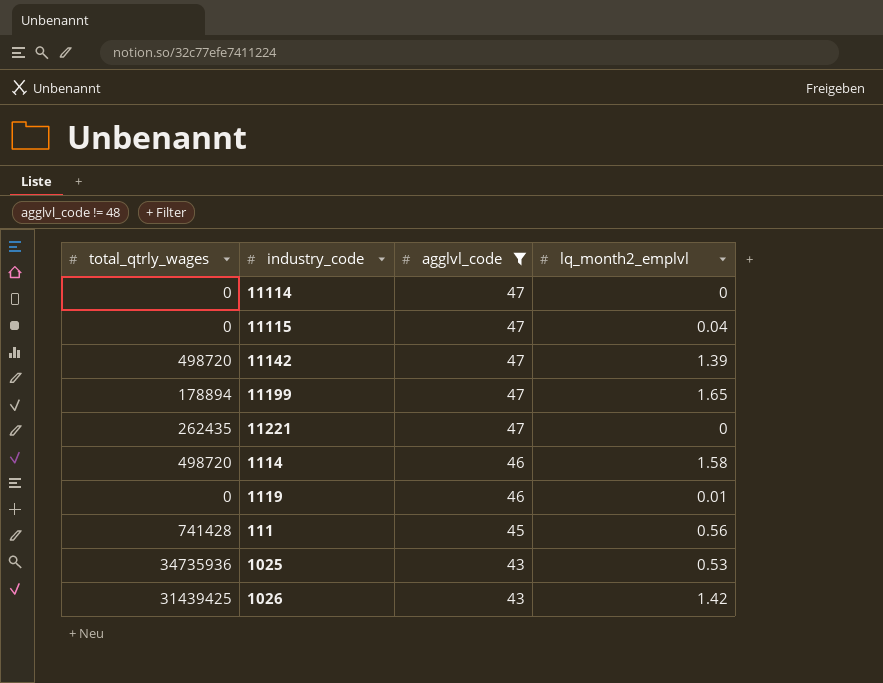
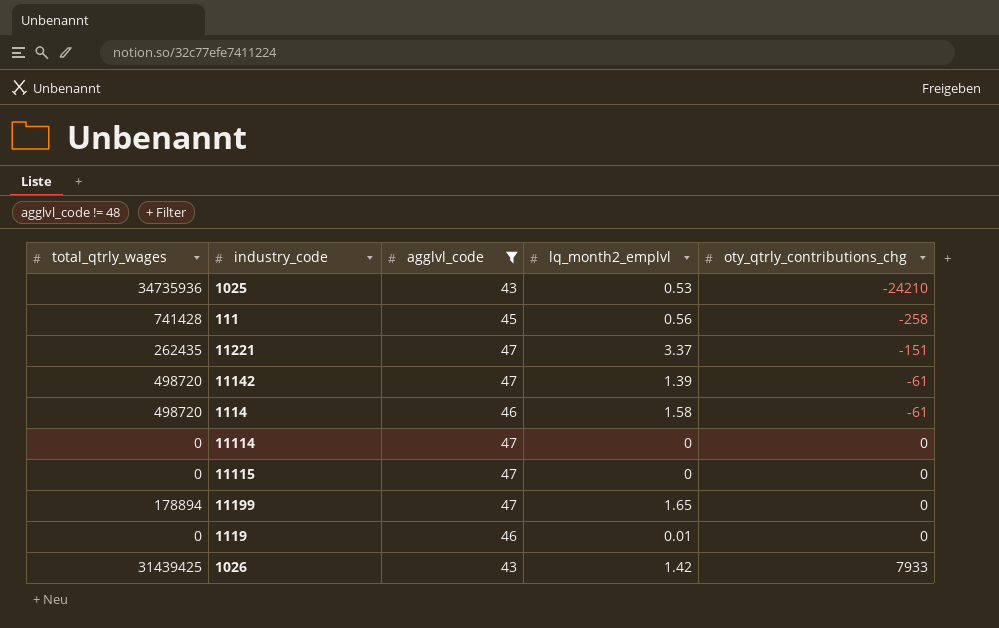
row order: agglvl_code descending -> oty_qtrly_contributions_chg ascending
column oty_qtrly_contributions_chg | position: none -> 5
11221 | lq_month2_emplvl: 0 -> 3.37
11115 | lq_month2_emplvl: 0.04 -> 0

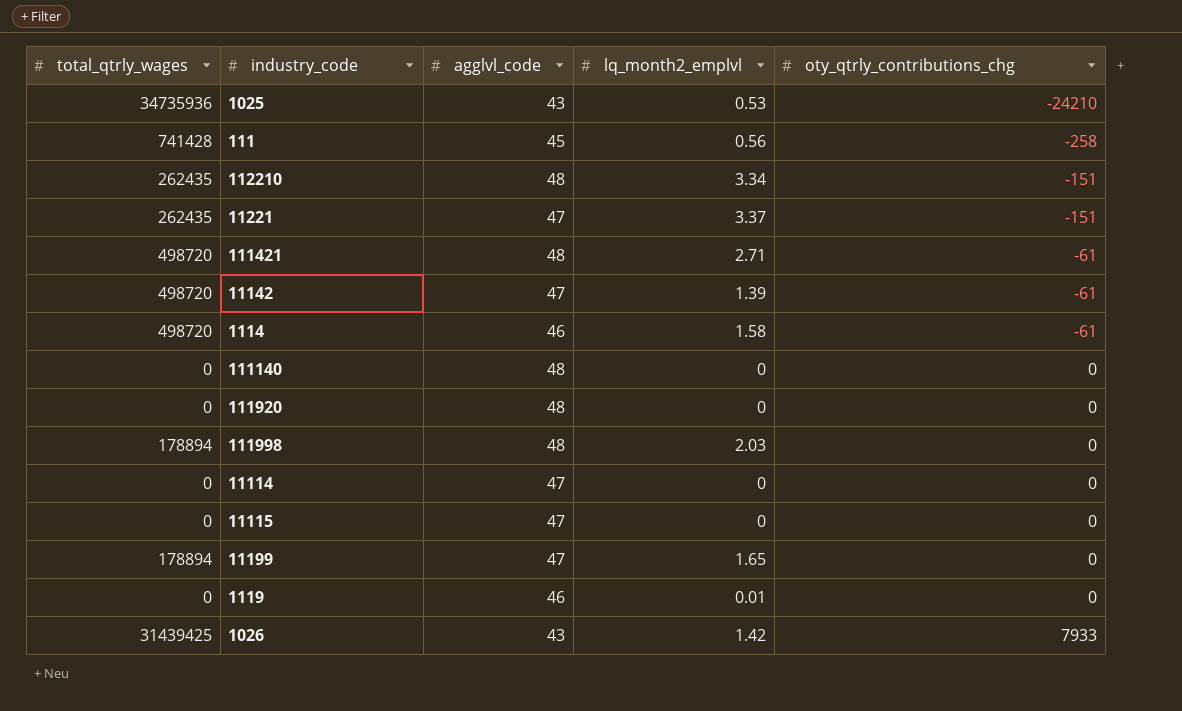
filter: agglvl_code != 48 -> none

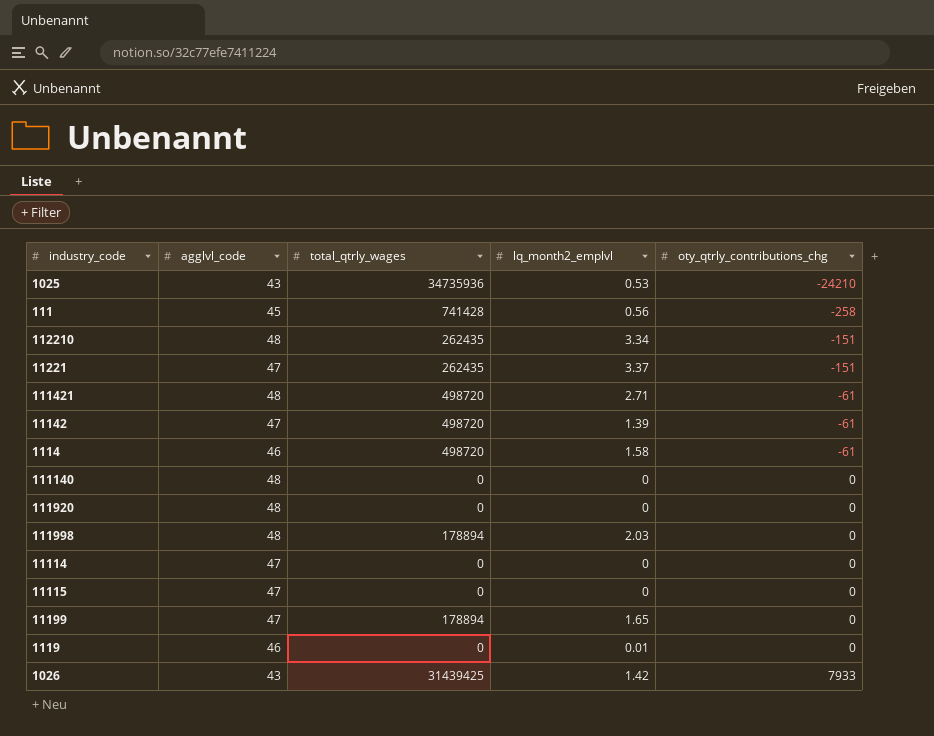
column total_qtrly_wages | position: 1 -> 3

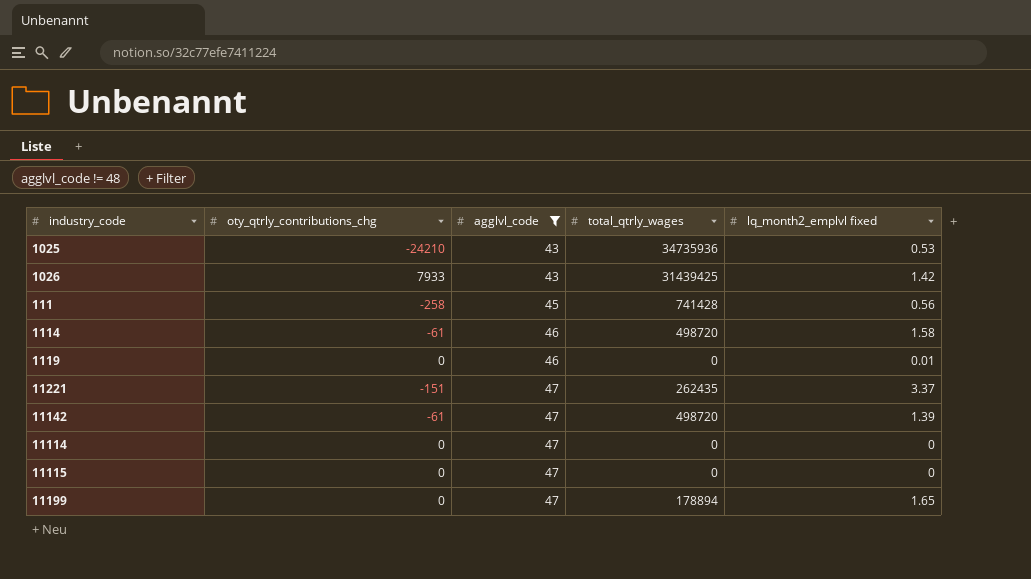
filter: none -> agglvl_code != 48
row order: oty_qtrly_contributions_chg ascending -> agglvl_code ascending
column oty_qtrly_contributions_chg | position: 5 -> 2
column name: lq_month2_emplvl -> lq_month2_emplvl fixed

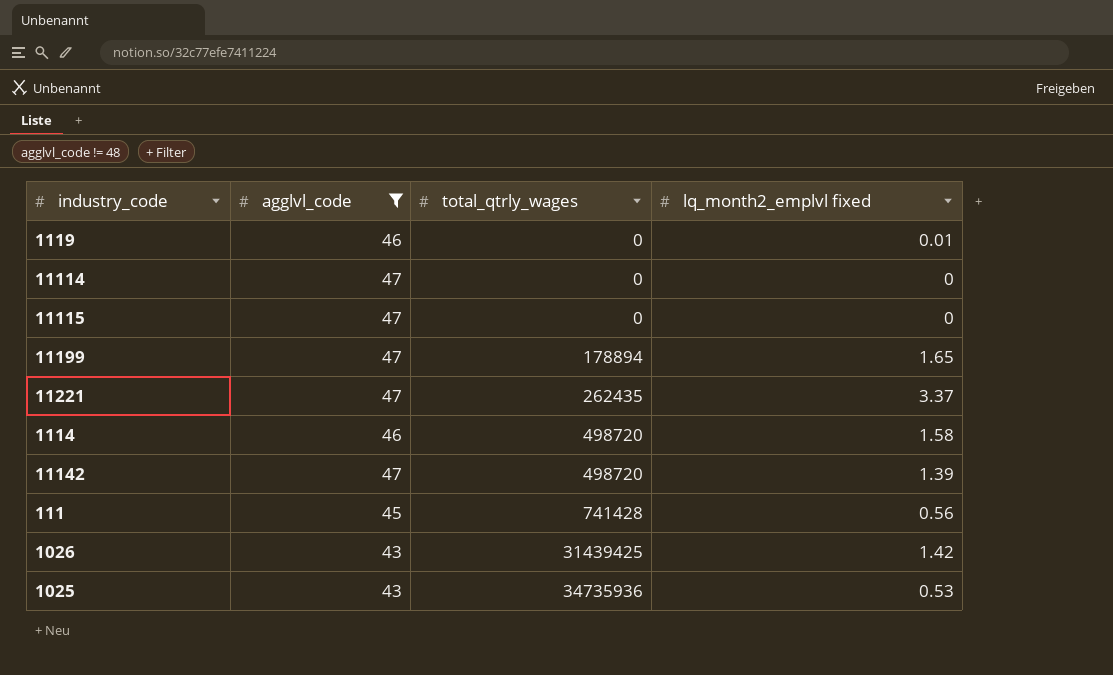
row order: agglvl_code ascending -> total_qtrly_wages ascending
column oty_qtrly_contributions_chg | position: 2 -> none

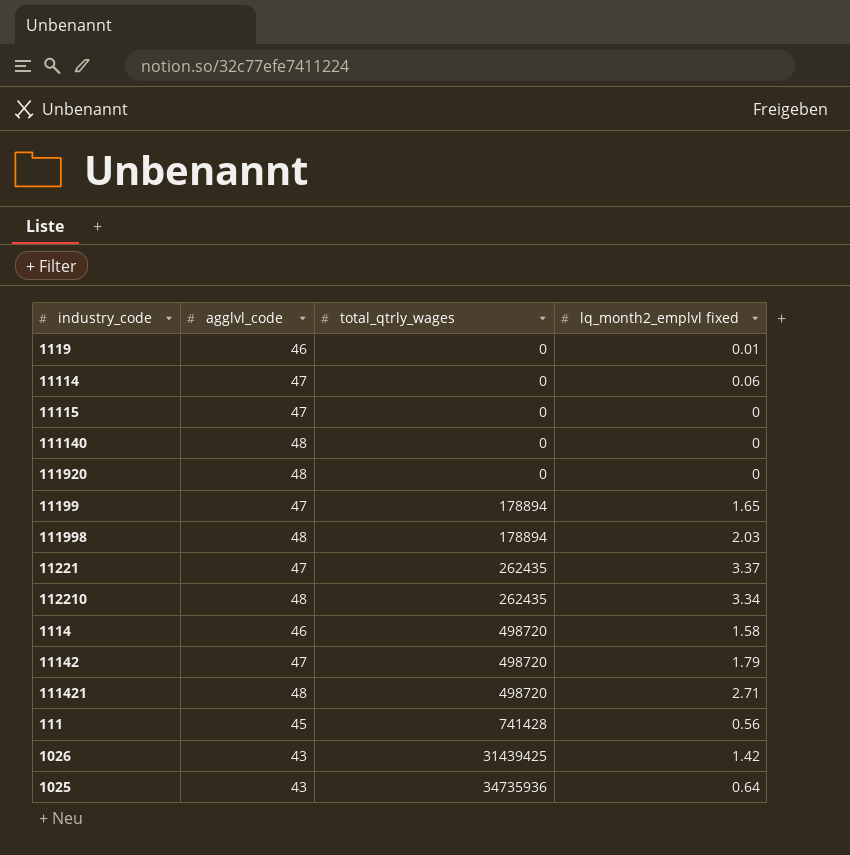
filter: agglvl_code != 48 -> none
11114 | lq_month2_emplvl fixed: 0 -> 0.06
11142 | lq_month2_emplvl fixed: 1.39 -> 1.79
1025 | lq_month2_emplvl fixed: 0.53 -> 0.64

